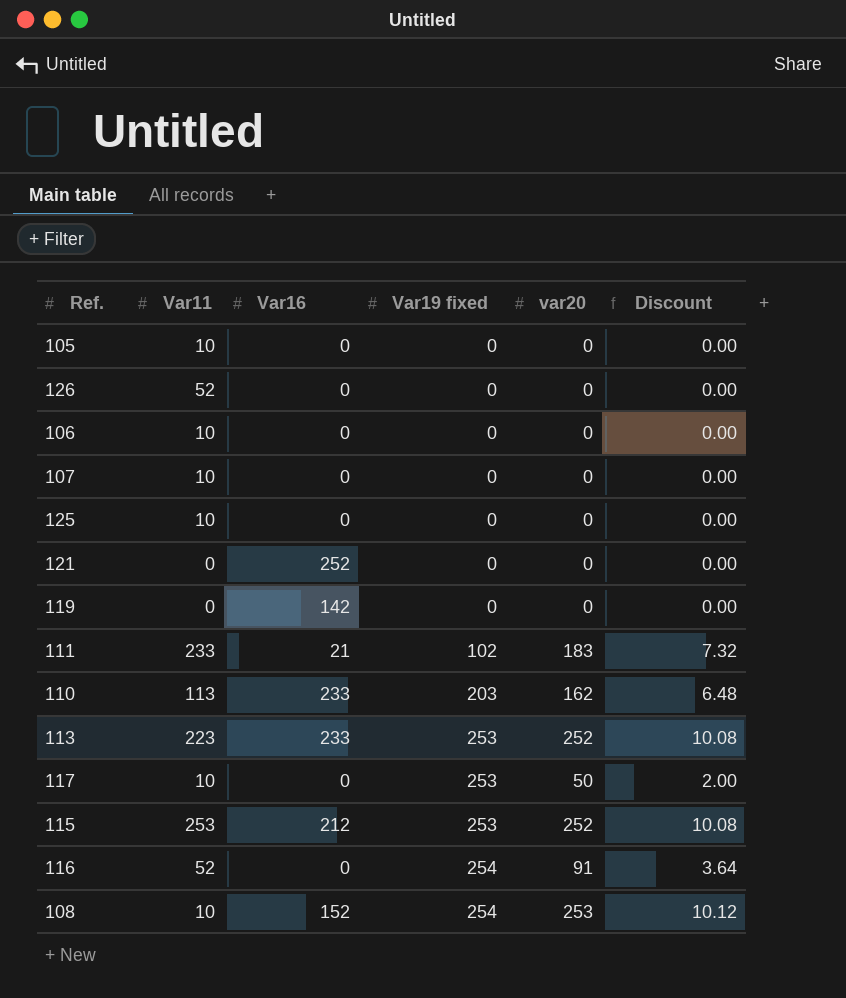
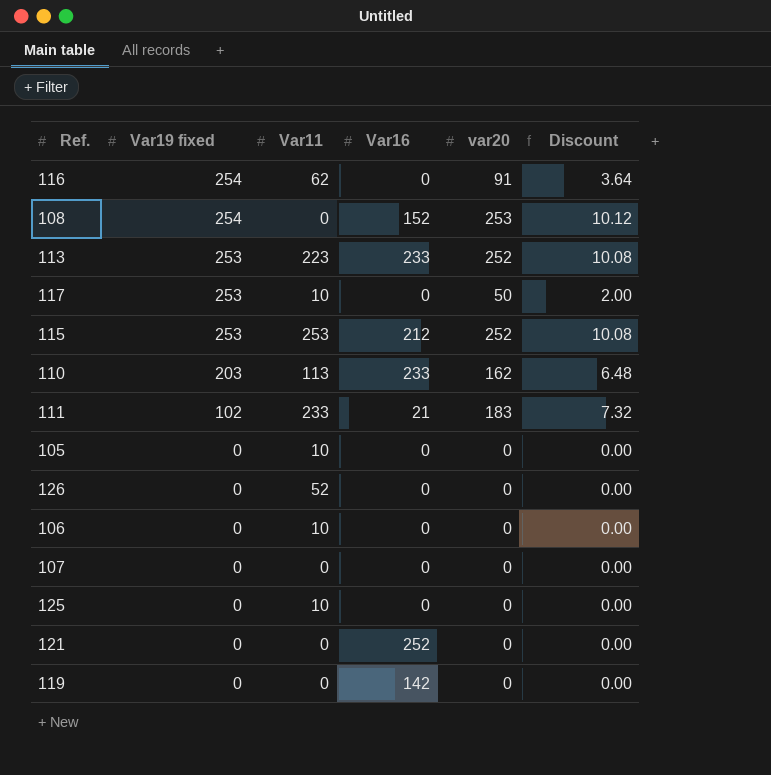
row order: Var19 fixed ascending -> Var19 fixed descending
column Var19 fixed | position: 4 -> 2
116 | Var11: 52 -> 62
108 | Var11: 10 -> 0
107 | Var11: 10 -> 0

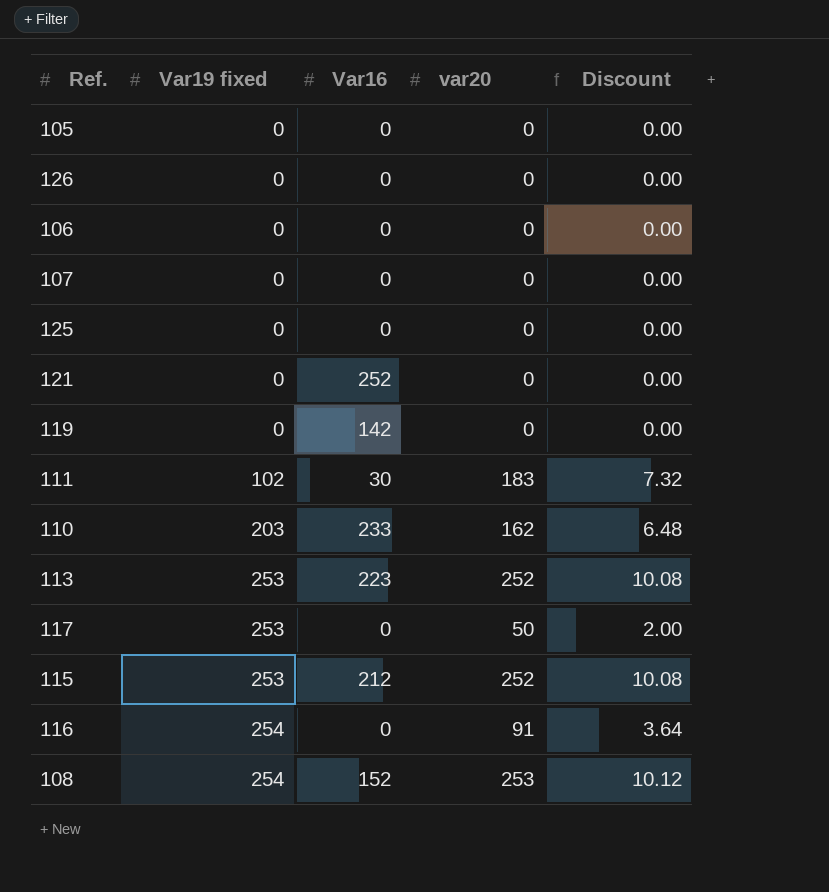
row order: Var19 fixed descending -> Var19 fixed ascending
column Var11 | position: 3 -> none
111 | Var16: 21 -> 30
113 | Var16: 233 -> 223

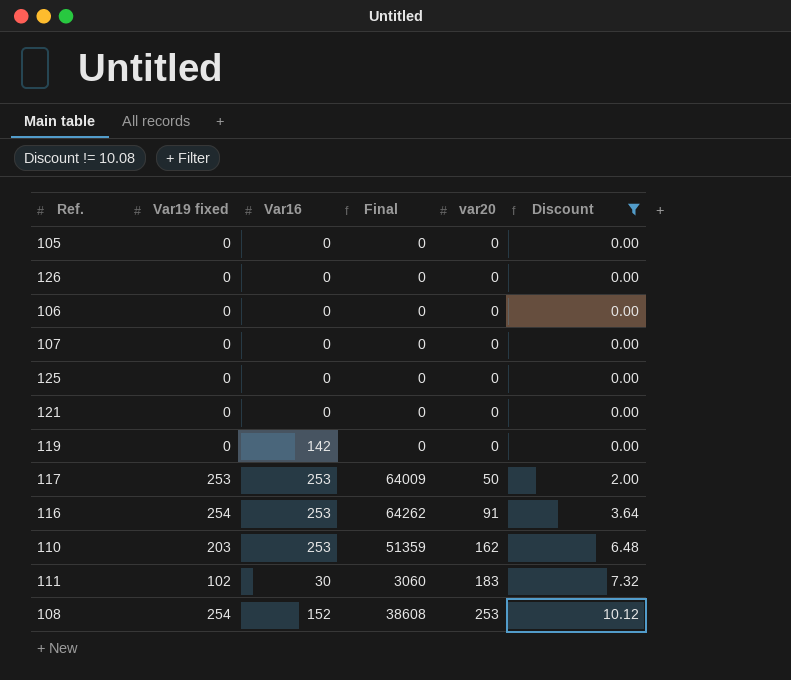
filter: none -> Discount != 10.08
row order: Var19 fixed ascending -> var20 ascending
column Final | formula: none -> [Var19 fixed] * [Var16]
121 | Var16: 252 -> 0
117 | Var16: 0 -> 253
116 | Var16: 0 -> 253
110 | Var16: 233 -> 253

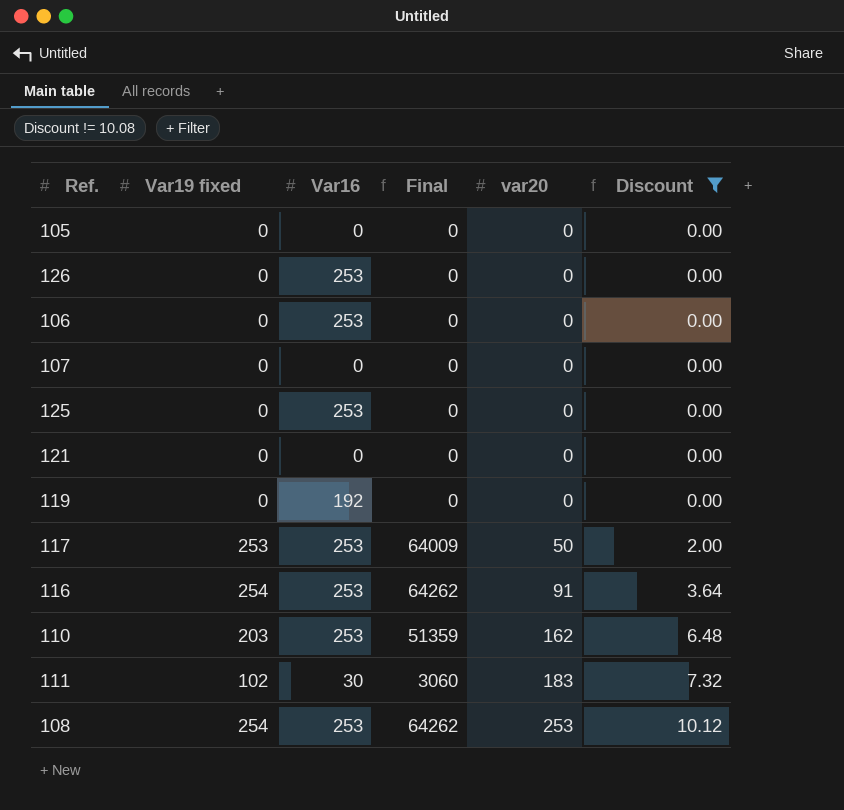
126 | Var16: 0 -> 253
106 | Var16: 0 -> 253
125 | Var16: 0 -> 253
119 | Var16: 142 -> 192
108 | Var16: 152 -> 253
108 | Final: 38608 -> 64262

